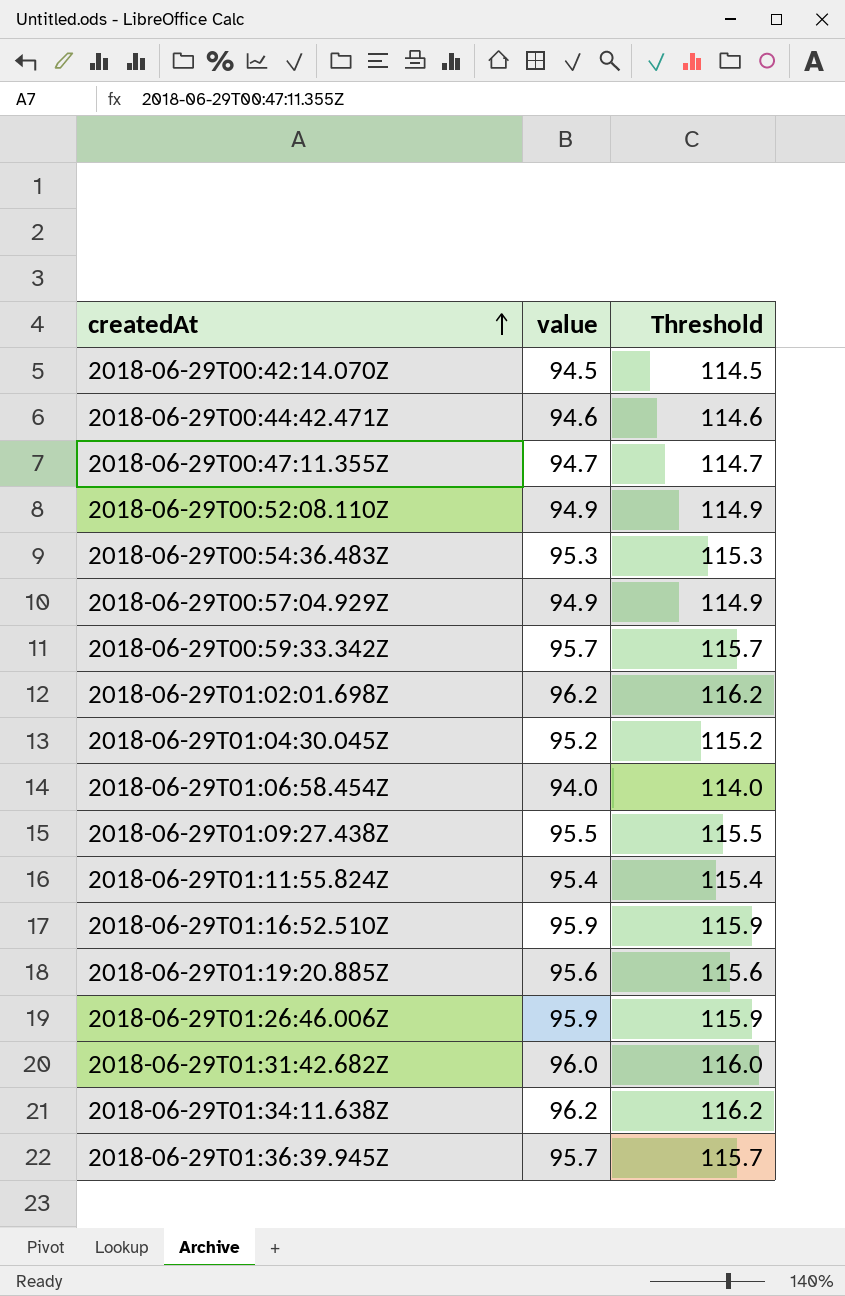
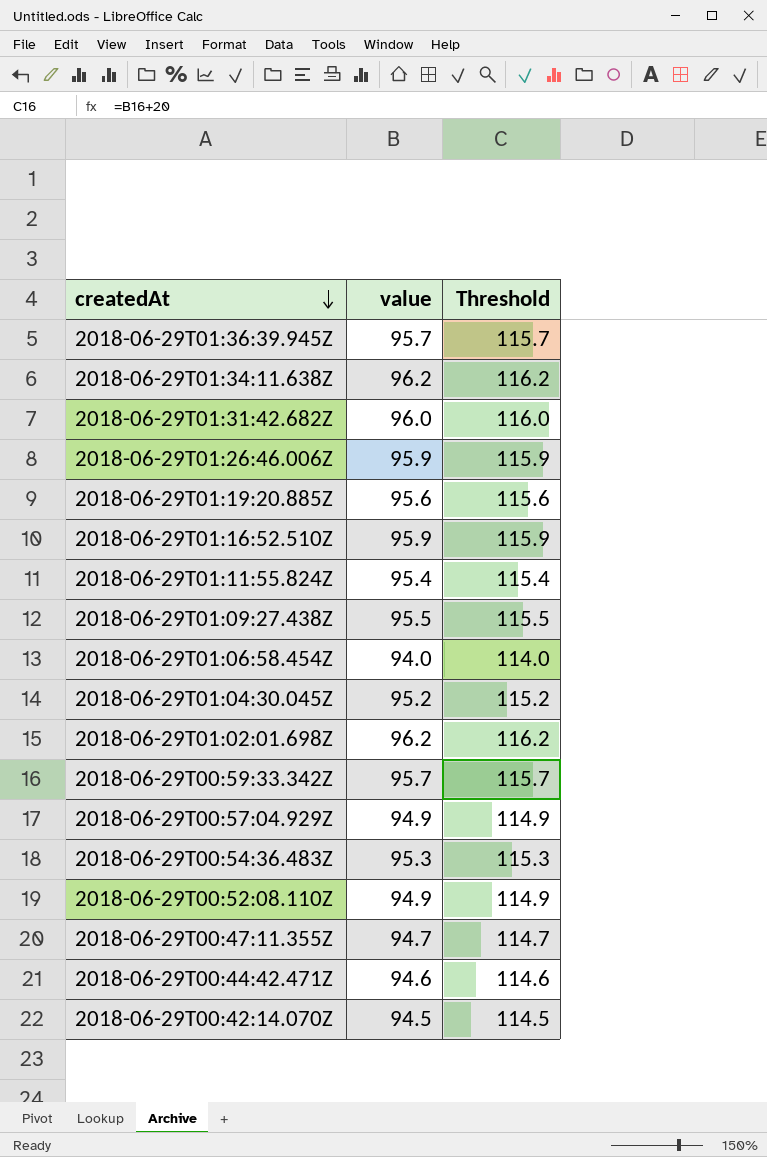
row order: createdAt ascending -> createdAt descending

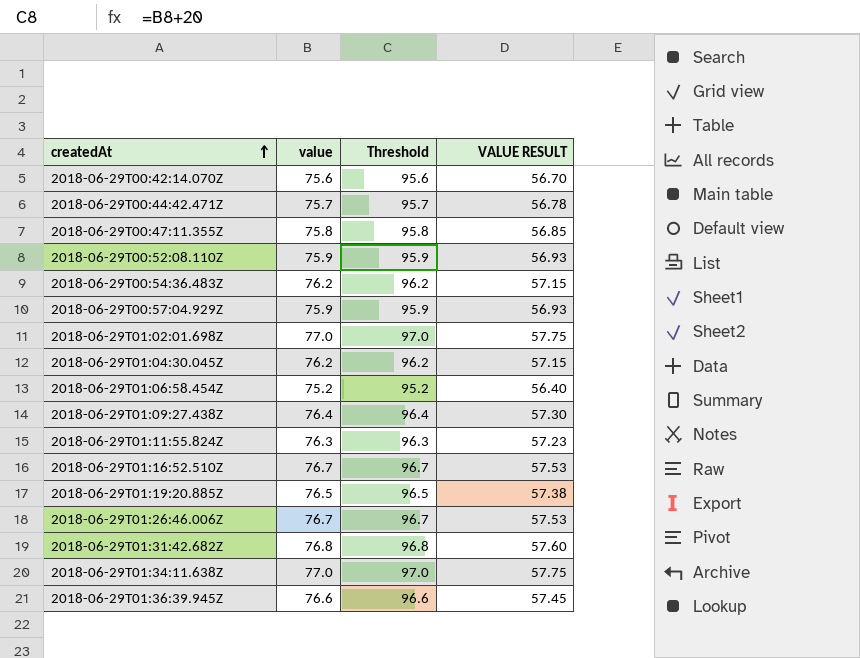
row order: createdAt descending -> createdAt ascending
column VALUE RESULT | formula: none -> [value] * 0.75
row 2018-06-29T00:59:33.342Z: 95.7 | 115.7 -> none
2018-06-29T00:42:14.070Z | value: 94.5 -> 75.6
2018-06-29T00:42:14.070Z | Threshold: 114.5 -> 95.6
2018-06-29T00:44:42.471Z | value: 94.6 -> 75.7
2018-06-29T00:44:42.471Z | Threshold: 114.6 -> 95.7
2018-06-29T00:47:11.355Z | value: 94.7 -> 75.8
2018-06-29T00:47:11.355Z | Threshold: 114.7 -> 95.8
2018-06-29T00:52:08.110Z | value: 94.9 -> 75.9
2018-06-29T00:52:08.110Z | Threshold: 114.9 -> 95.9
2018-06-29T00:54:36.483Z | value: 95.3 -> 76.2
2018-06-29T00:54:36.483Z | Threshold: 115.3 -> 96.2
2018-06-29T00:57:04.929Z | value: 94.9 -> 75.9
2018-06-29T00:57:04.929Z | Threshold: 114.9 -> 95.9
2018-06-29T01:02:01.698Z | value: 96.2 -> 77.0
2018-06-29T01:02:01.698Z | Threshold: 116.2 -> 97.0
2018-06-29T01:04:30.045Z | value: 95.2 -> 76.2
2018-06-29T01:04:30.045Z | Threshold: 115.2 -> 96.2
2018-06-29T01:06:58.454Z | value: 94.0 -> 75.2
2018-06-29T01:06:58.454Z | Threshold: 114.0 -> 95.2
2018-06-29T01:09:27.438Z | value: 95.5 -> 76.4
2018-06-29T01:09:27.438Z | Threshold: 115.5 -> 96.4
2018-06-29T01:11:55.824Z | value: 95.4 -> 76.3
2018-06-29T01:11:55.824Z | Threshold: 115.4 -> 96.3
2018-06-29T01:16:52.510Z | value: 95.9 -> 76.7
2018-06-29T01:16:52.510Z | Threshold: 115.9 -> 96.7
2018-06-29T01:19:20.885Z | value: 95.6 -> 76.5
2018-06-29T01:19:20.885Z | Threshold: 115.6 -> 96.5
2018-06-29T01:26:46.006Z | value: 95.9 -> 76.7
2018-06-29T01:26:46.006Z | Threshold: 115.9 -> 96.7
2018-06-29T01:31:42.682Z | value: 96.0 -> 76.8
2018-06-29T01:31:42.682Z | Threshold: 116.0 -> 96.8
2018-06-29T01:34:11.638Z | value: 96.2 -> 77.0
2018-06-29T01:34:11.638Z | Threshold: 116.2 -> 97.0
2018-06-29T01:36:39.945Z | value: 95.7 -> 76.6
2018-06-29T01:36:39.945Z | Threshold: 115.7 -> 96.6

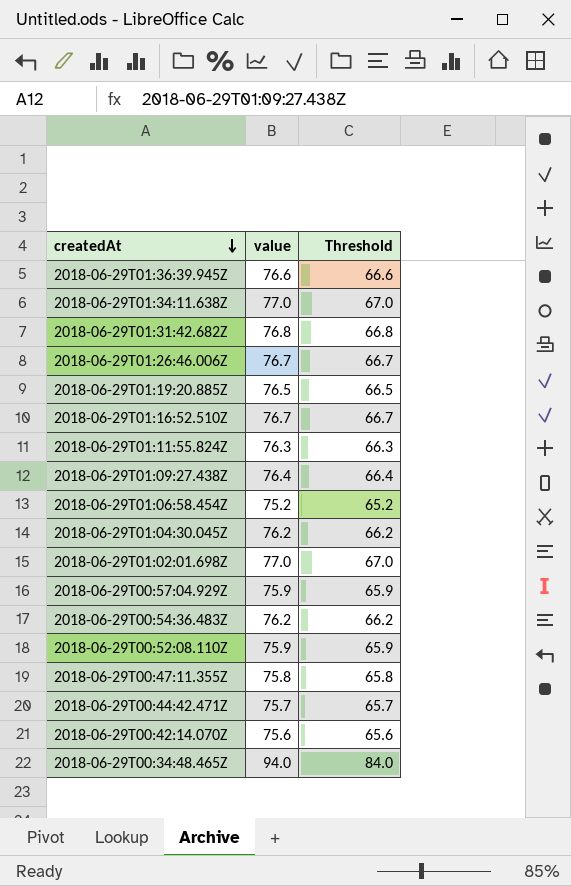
row order: createdAt ascending -> createdAt descending
column VALUE RESULT | formula: [value] * 0.75 -> none
column Threshold | formula: [value] + 20 -> [value] - 10
row 2018-06-29T00:34:48.465Z: none -> 94.0 | 84.0

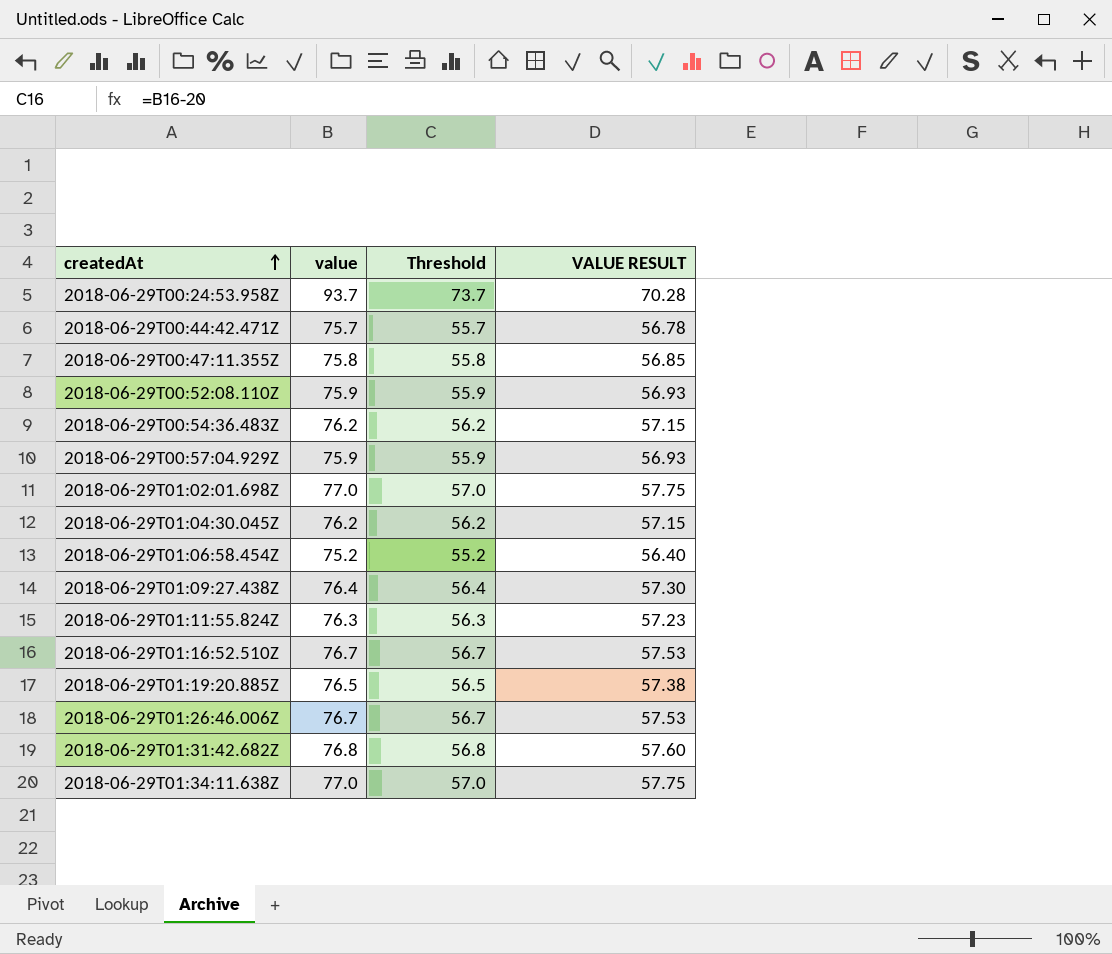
row order: createdAt descending -> createdAt ascending
column Threshold | formula: [value] - 10 -> [value] - 20
column VALUE RESULT | formula: none -> [value] * 0.75
row 2018-06-29T01:36:39.945Z: 76.6 | 66.6 -> none
row 2018-06-29T00:42:14.070Z: 75.6 | 65.6 -> none
row 2018-06-29T00:34:48.465Z: 94.0 | 84.0 -> none
row 2018-06-29T00:24:53.958Z: none -> 93.7 | 73.7 | 70.28

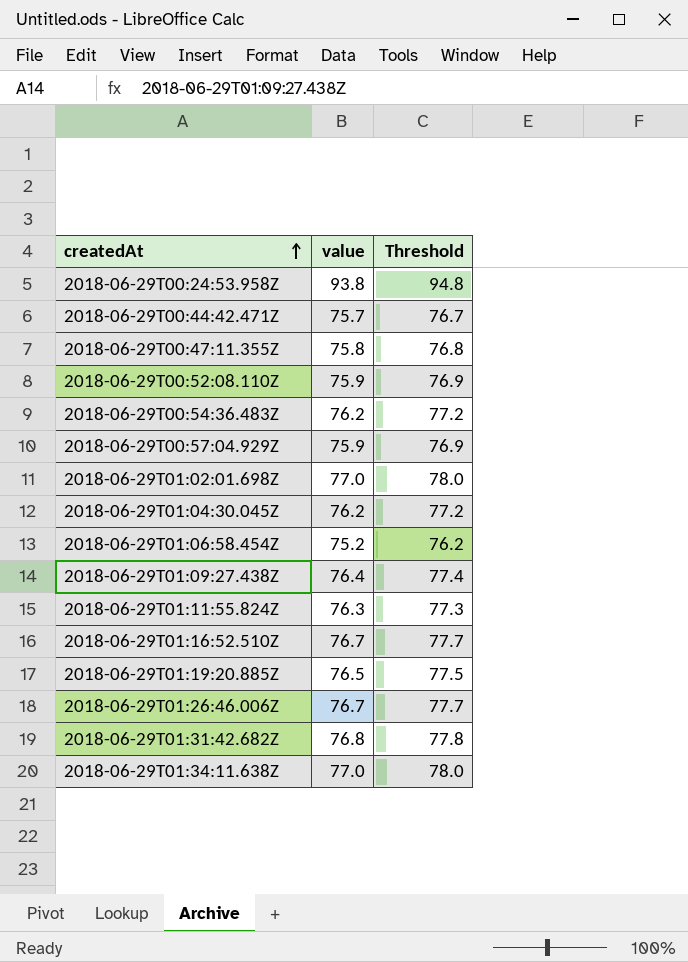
column VALUE RESULT | formula: [value] * 0.75 -> none
column Threshold | formula: [value] - 20 -> [value] + 1
2018-06-29T00:24:53.958Z | value: 93.7 -> 93.8

